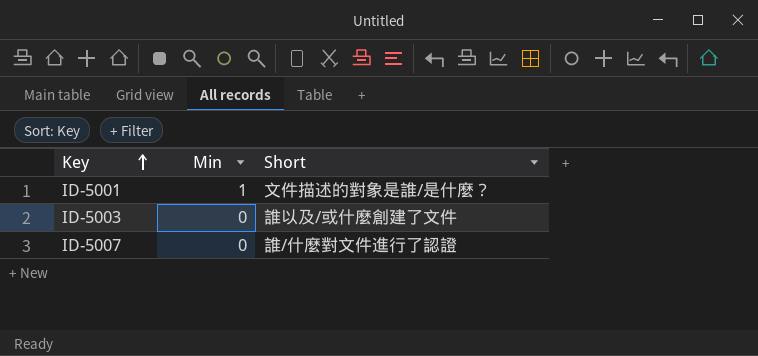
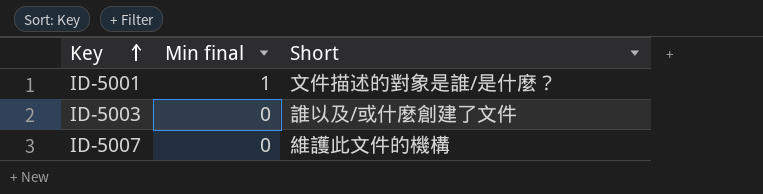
column name: Min -> Min final
ID-5007 | Short: 誰/什麼對文件進行了認證 -> 維護此文件的機構

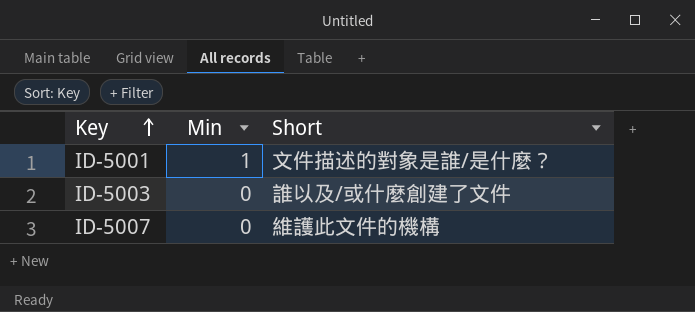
column name: Min final -> Min

